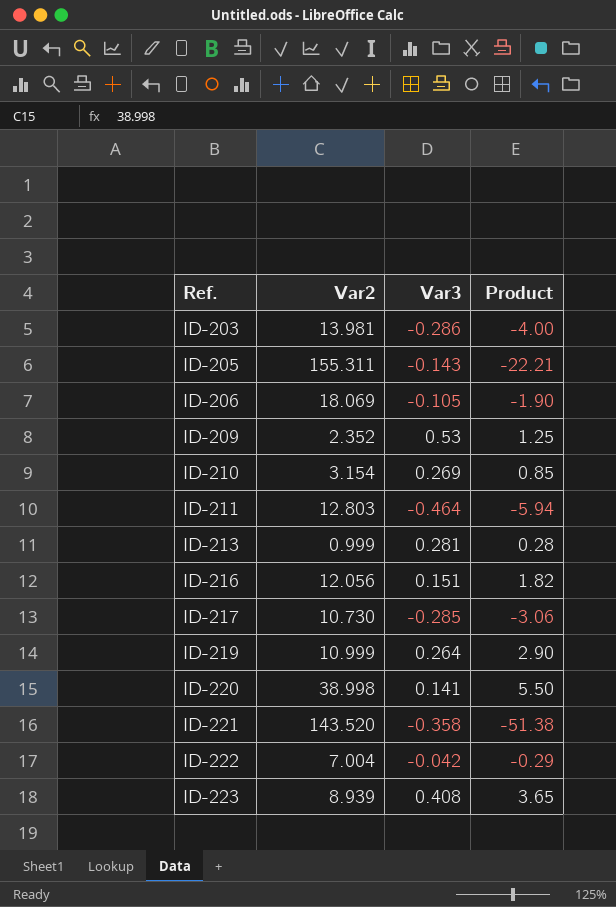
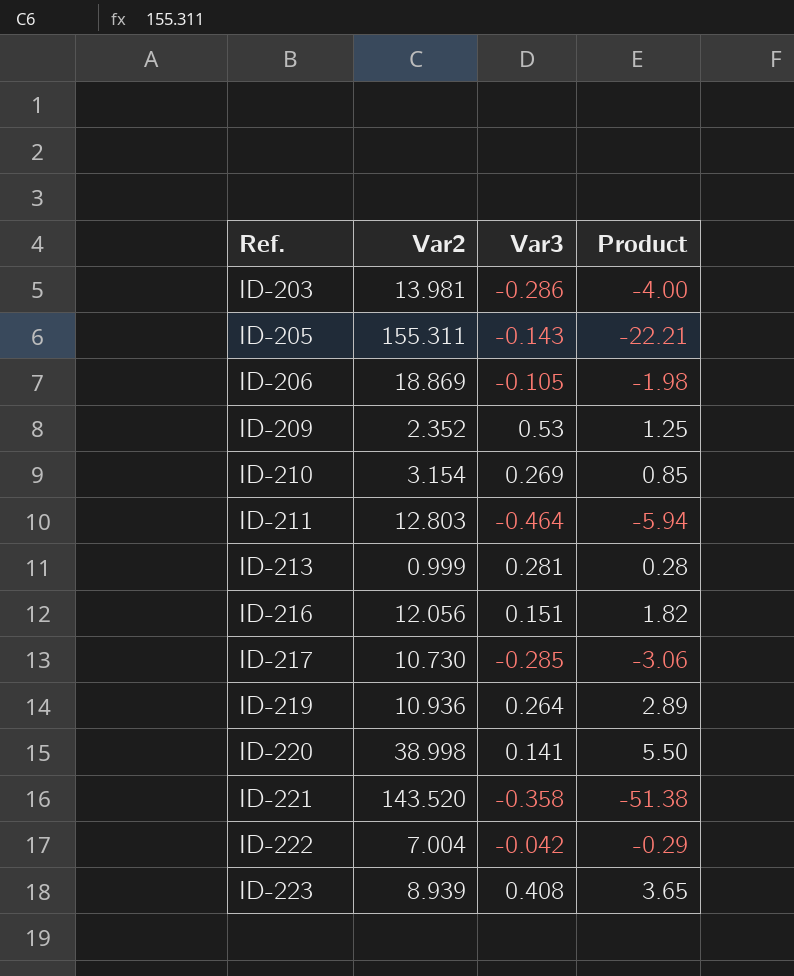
ID-206 | Var2: 18.069 -> 18.869
ID-206 | Product: -1.90 -> -1.98
ID-219 | Var2: 10.999 -> 10.936
ID-219 | Product: 2.90 -> 2.89

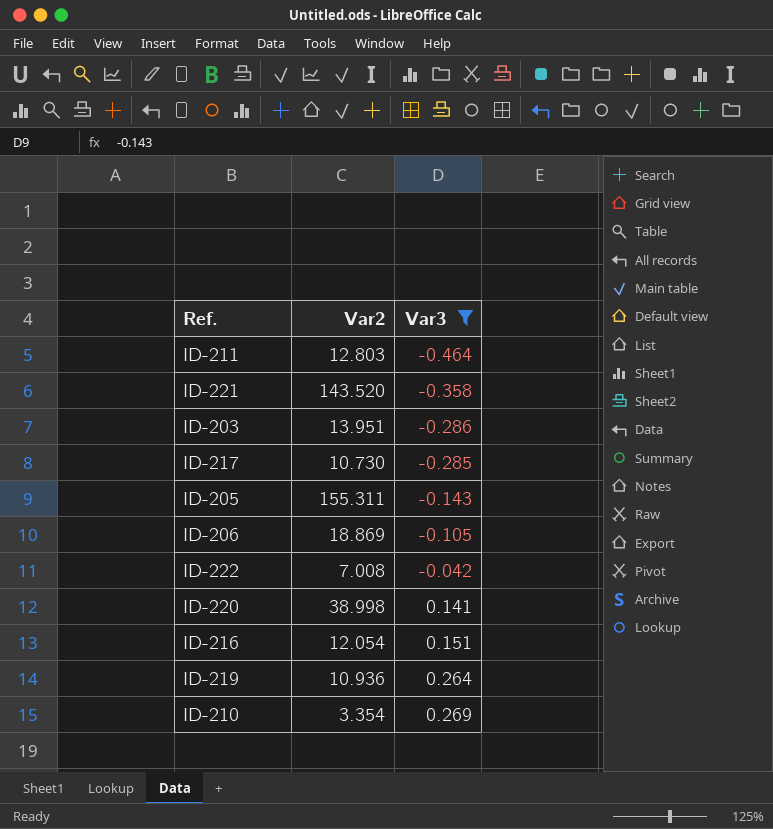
filter: none -> Var3 <= 0.269
row order: Ref. ascending -> Var3 ascending
column Product | formula: [Var2] * [Var3] -> none
ID-203 | Var2: 13.981 -> 13.951
ID-222 | Var2: 7.004 -> 7.008
ID-216 | Var2: 12.056 -> 12.054
ID-210 | Var2: 3.154 -> 3.354

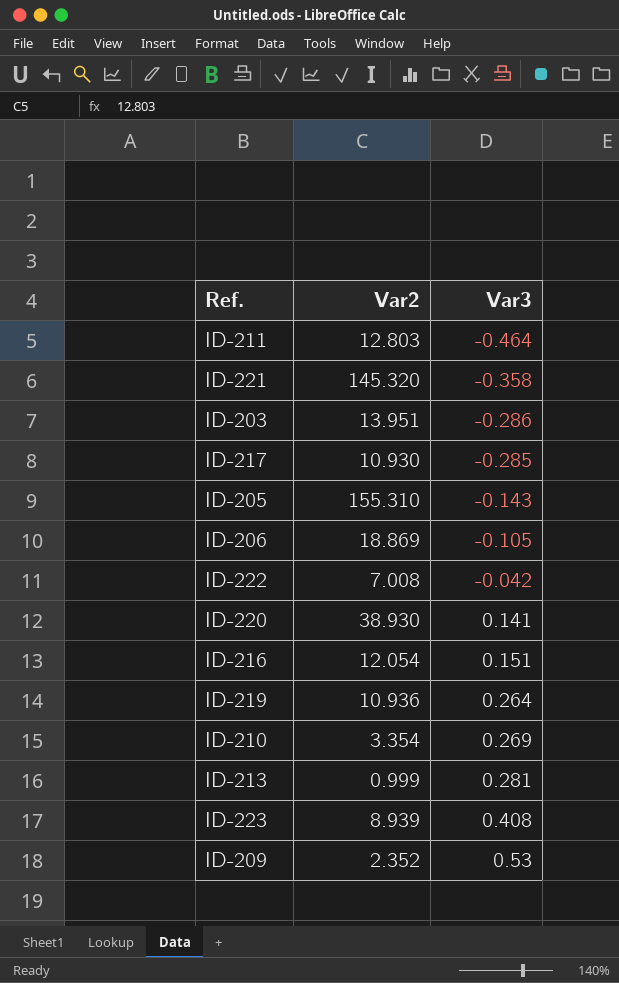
filter: Var3 <= 0.269 -> none
ID-221 | Var2: 143.520 -> 145.320
ID-217 | Var2: 10.730 -> 10.930
ID-205 | Var2: 155.311 -> 155.310
ID-220 | Var2: 38.998 -> 38.930

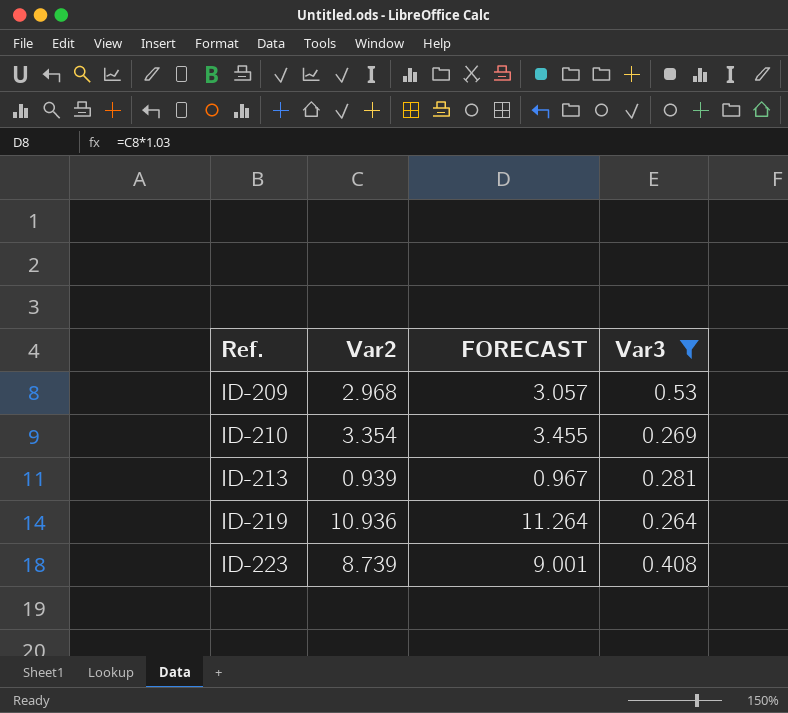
filter: none -> Var3 >= 0.264
row order: Var3 ascending -> Ref. ascending
column FORECAST | formula: none -> [Var2] * 1.03
ID-209 | Var2: 2.352 -> 2.968
ID-213 | Var2: 0.999 -> 0.939
ID-223 | Var2: 8.939 -> 8.739

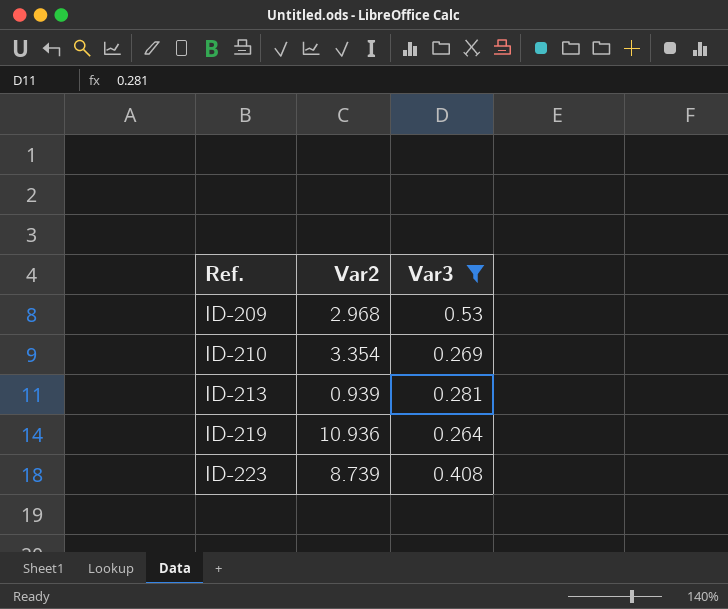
column FORECAST | formula: [Var2] * 1.03 -> none

